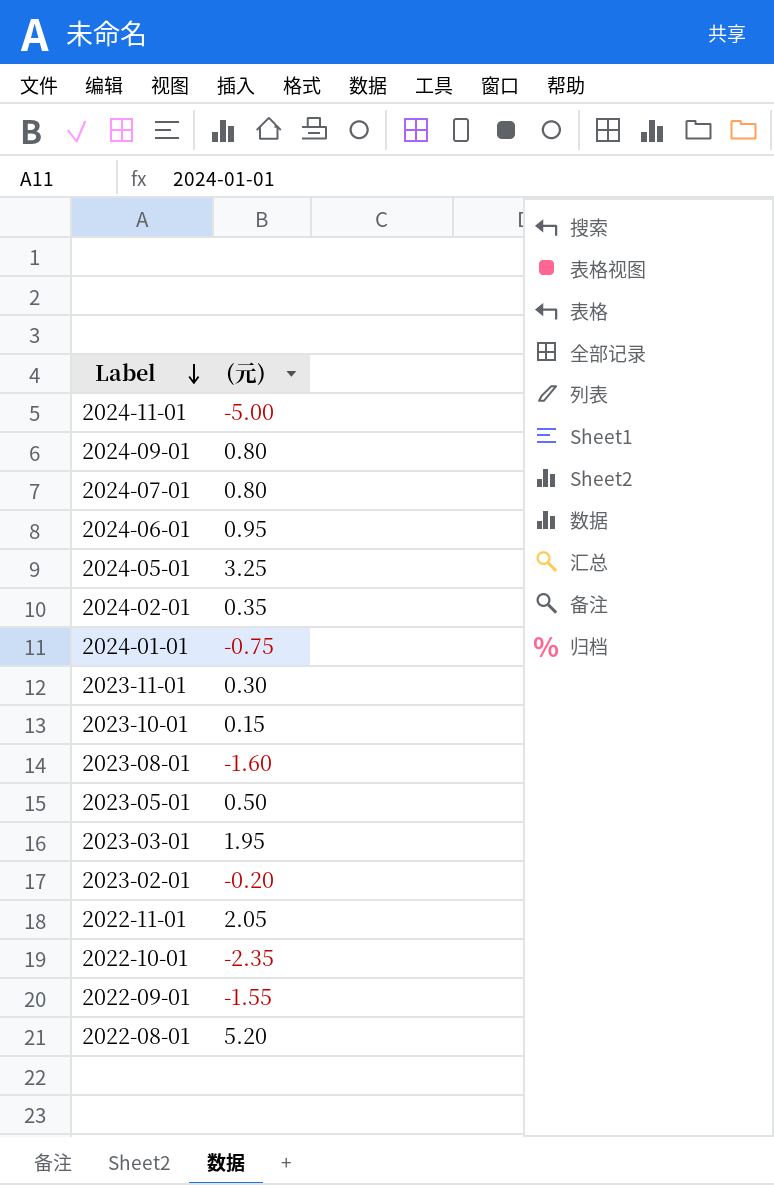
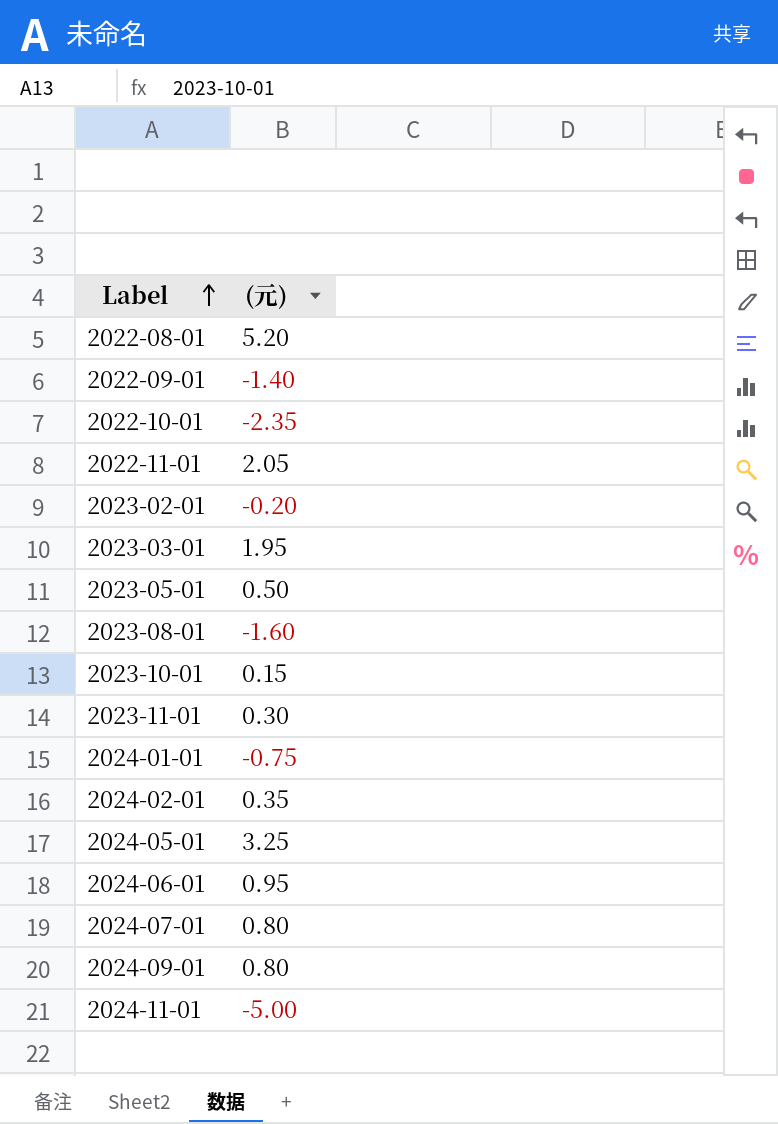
row order: Label descending -> Label ascending
2022-09-01 | (元): -1.55 -> -1.40

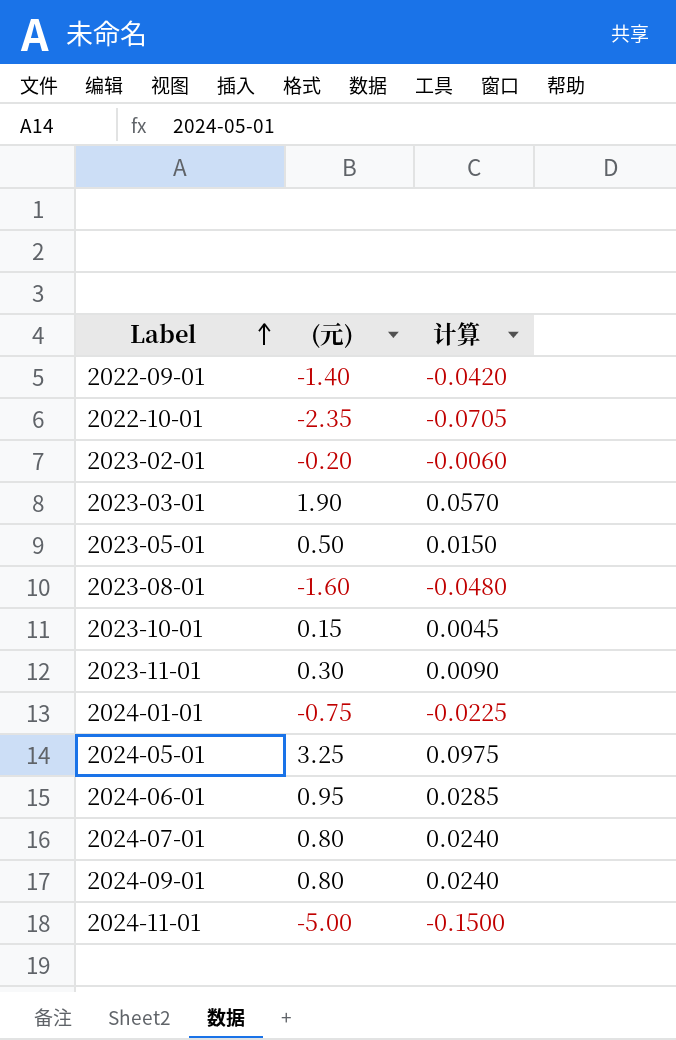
column 计算 | formula: none -> [(元)] * 0.03
row 2022-08-01: 5.20 -> none
row 2022-11-01: 2.05 -> none
row 2024-02-01: 0.35 -> none
2023-03-01 | (元): 1.95 -> 1.90

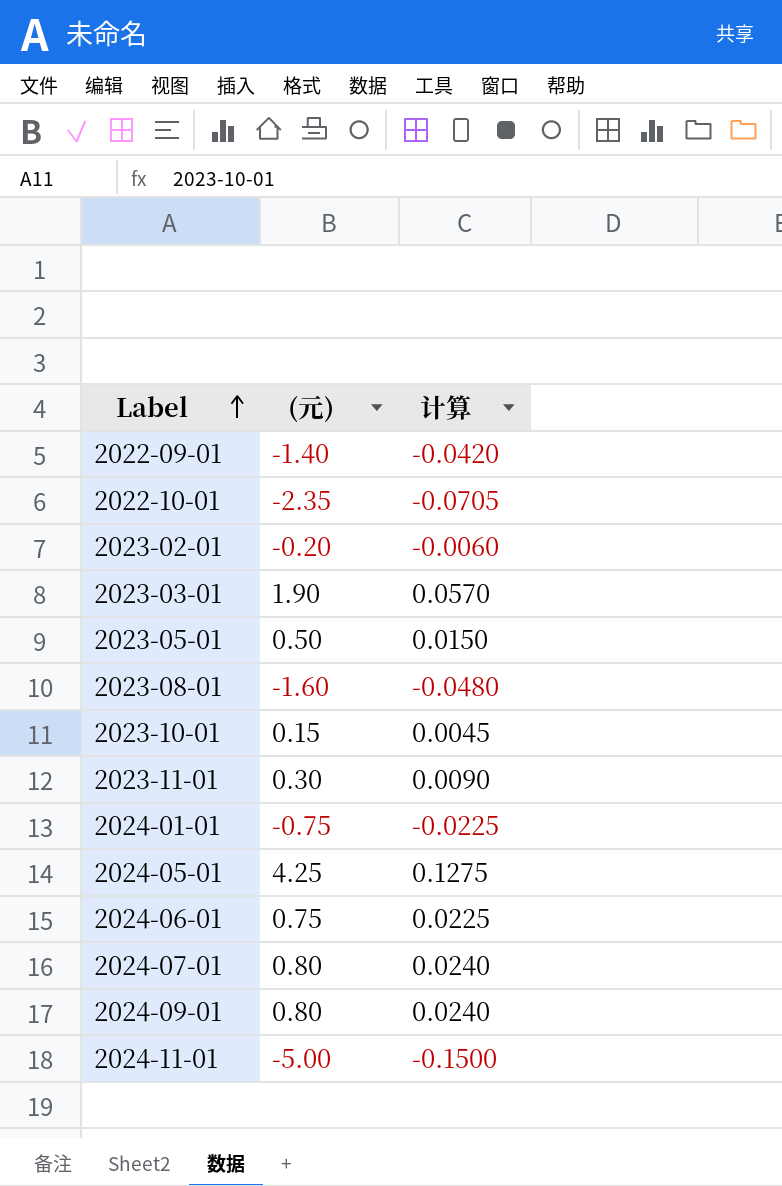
2024-05-01 | (元): 3.25 -> 4.25
2024-05-01 | 计算: 0.0975 -> 0.1275
2024-06-01 | (元): 0.95 -> 0.75
2024-06-01 | 计算: 0.0285 -> 0.0225

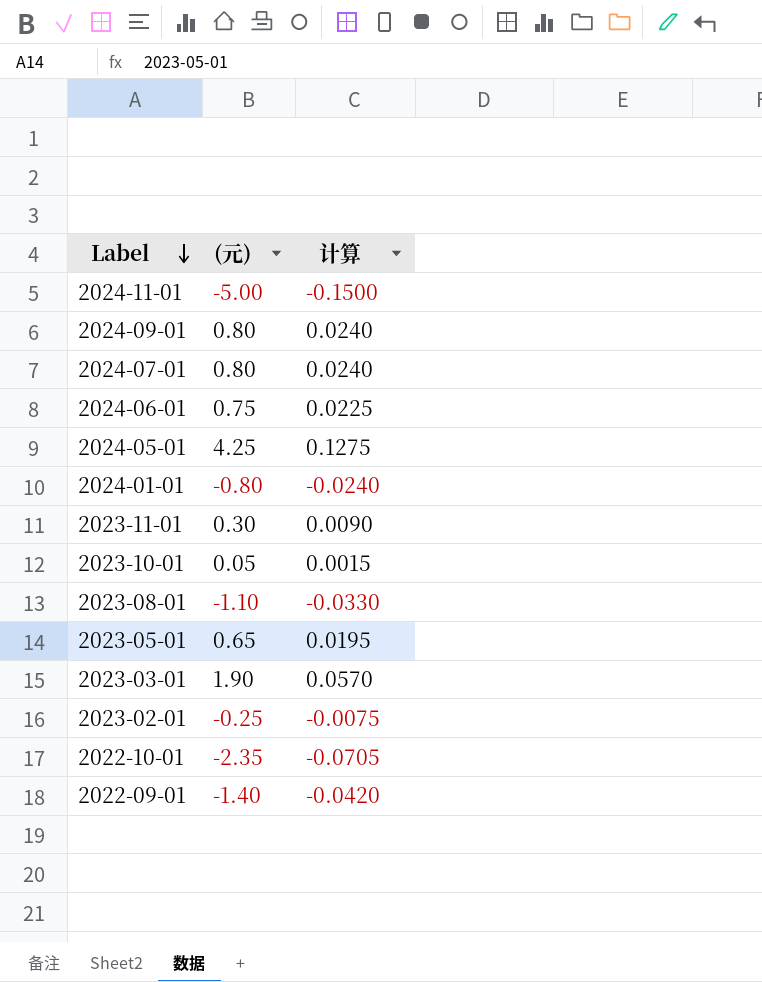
row order: Label ascending -> Label descending
2024-01-01 | (元): -0.75 -> -0.80
2024-01-01 | 计算: -0.0225 -> -0.0240
2023-10-01 | (元): 0.15 -> 0.05
2023-10-01 | 计算: 0.0045 -> 0.0015
2023-08-01 | (元): -1.60 -> -1.10
2023-08-01 | 计算: -0.0480 -> -0.0330
2023-05-01 | (元): 0.50 -> 0.65
2023-05-01 | 计算: 0.0150 -> 0.0195
2023-02-01 | (元): -0.20 -> -0.25
2023-02-01 | 计算: -0.0060 -> -0.0075

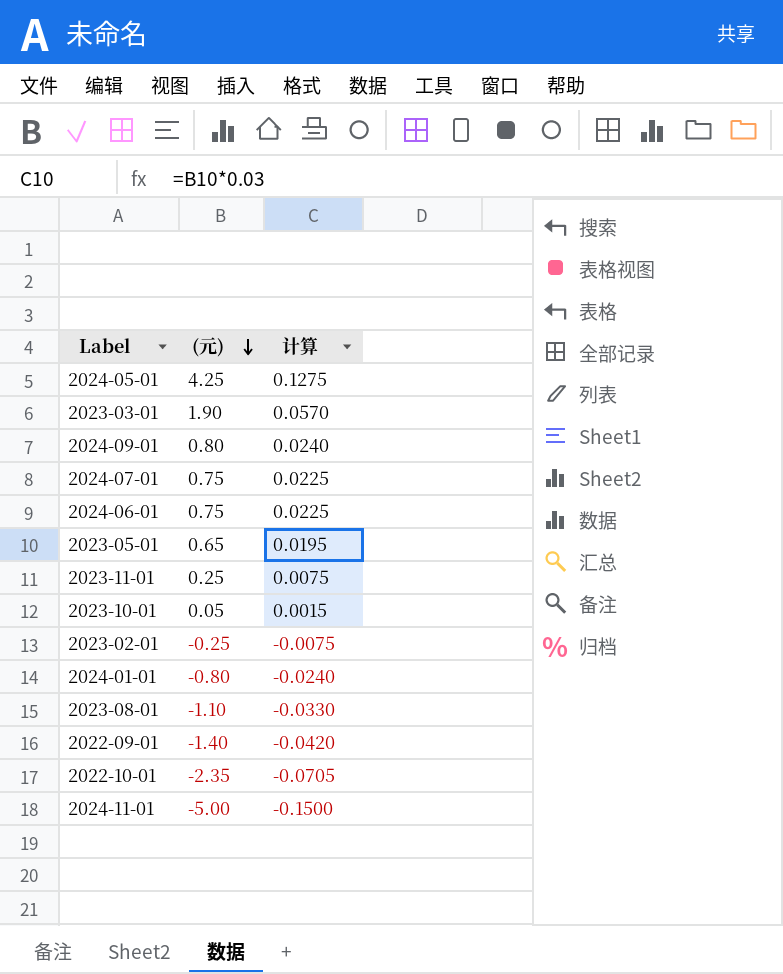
row order: Label descending -> (元) descending
2024-07-01 | (元): 0.80 -> 0.75
2024-07-01 | 计算: 0.0240 -> 0.0225
2023-11-01 | (元): 0.30 -> 0.25
2023-11-01 | 计算: 0.0090 -> 0.0075

